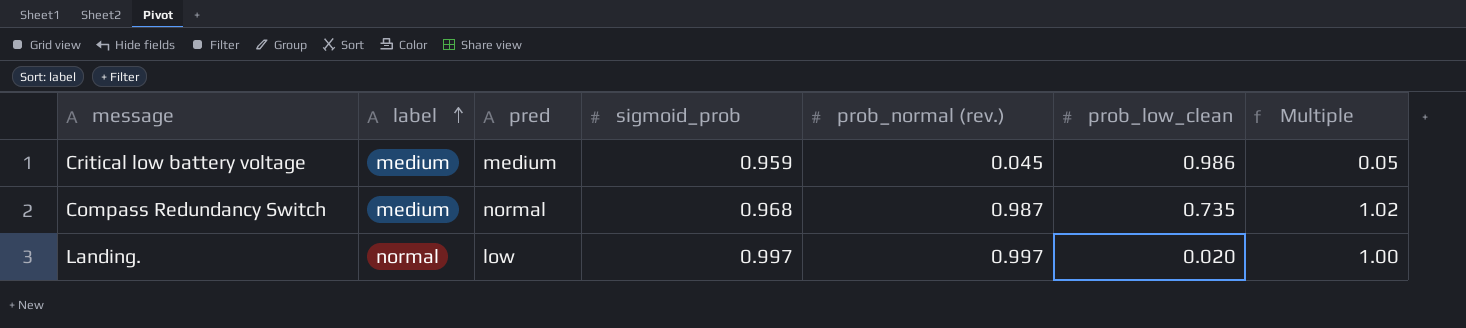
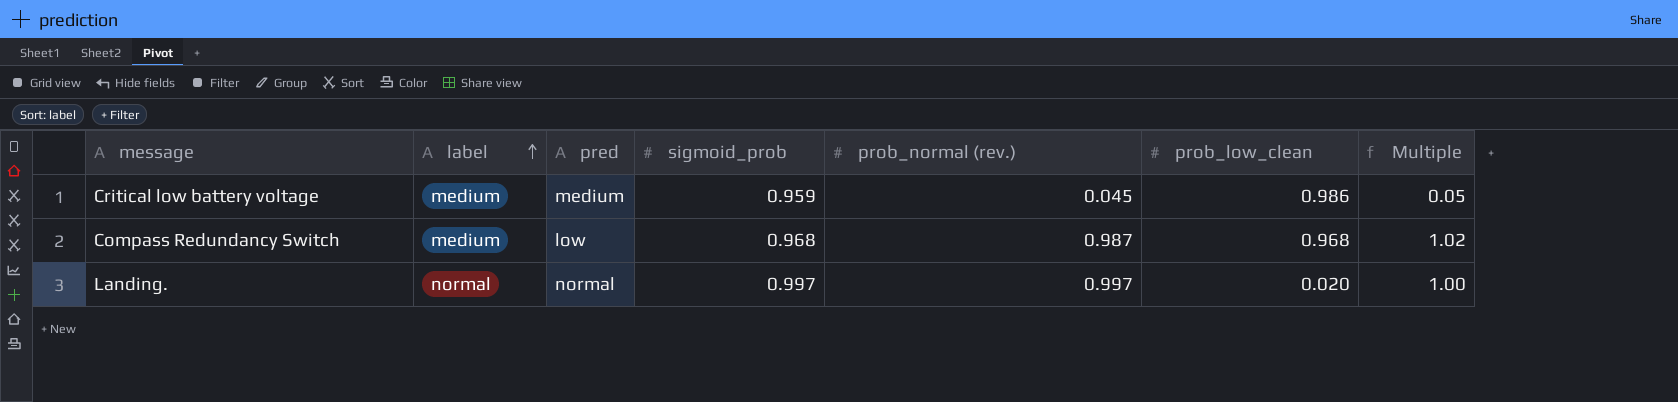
Compass Redundancy Switch | pred: normal -> low
Compass Redundancy Switch | prob_low_clean: 0.735 -> 0.968
Landing. | pred: low -> normal

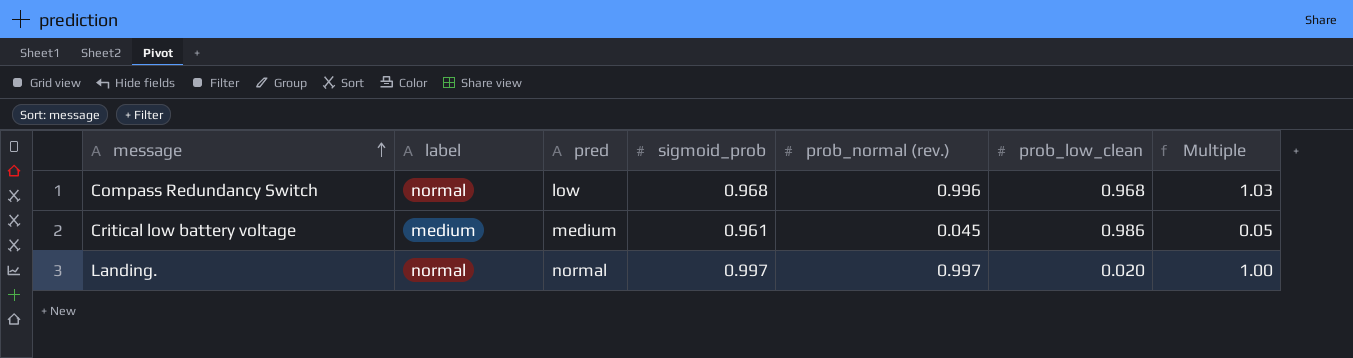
row order: label ascending -> message ascending
Compass Redundancy Switch | label: medium -> normal
Compass Redundancy Switch | prob_normal (rev.): 0.987 -> 0.996
Compass Redundancy Switch | Multiple: 1.02 -> 1.03
Critical low battery voltage | sigmoid_prob: 0.959 -> 0.961

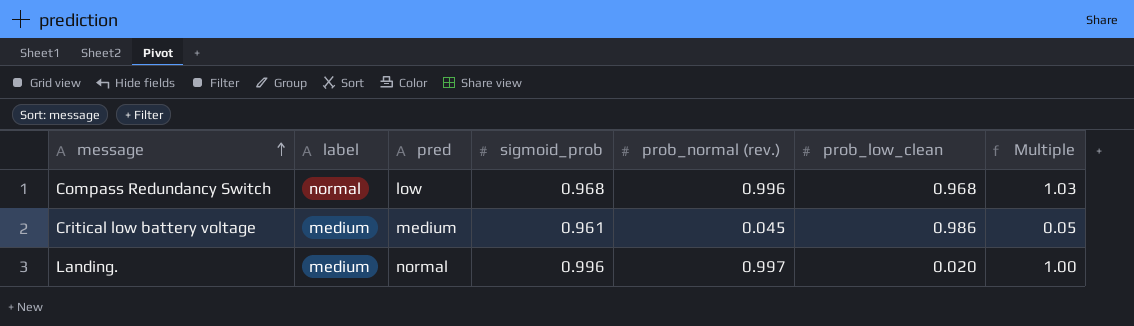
Landing. | label: normal -> medium
Landing. | sigmoid_prob: 0.997 -> 0.996

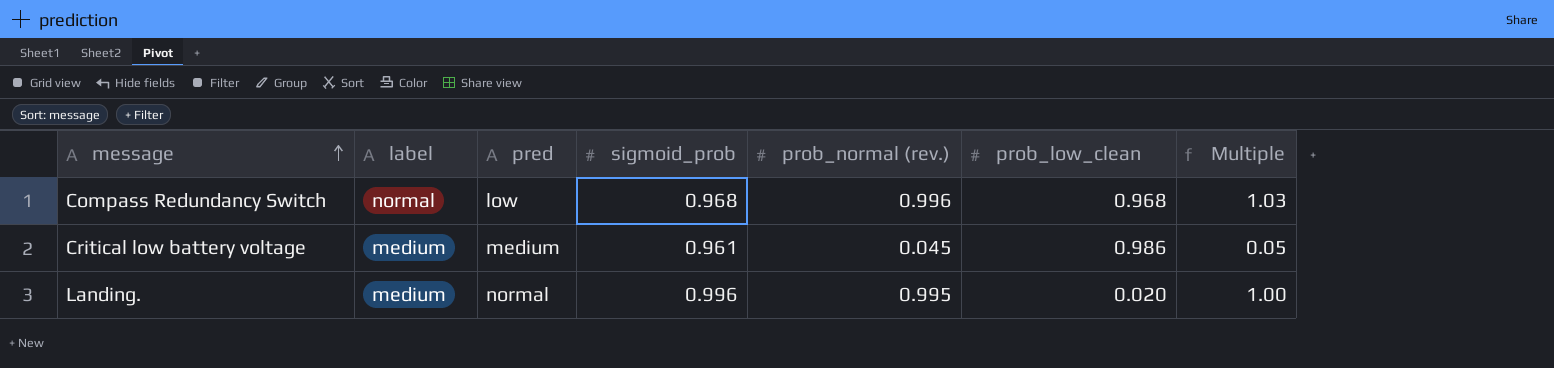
Landing. | prob_normal (rev.): 0.997 -> 0.995

